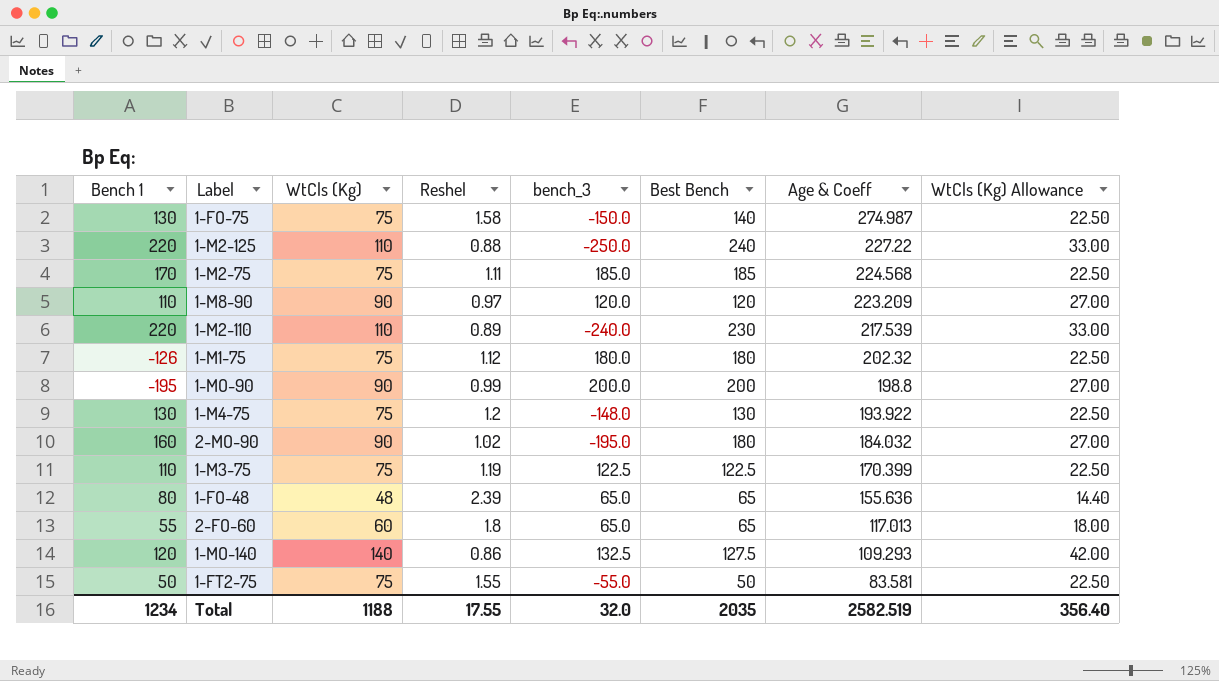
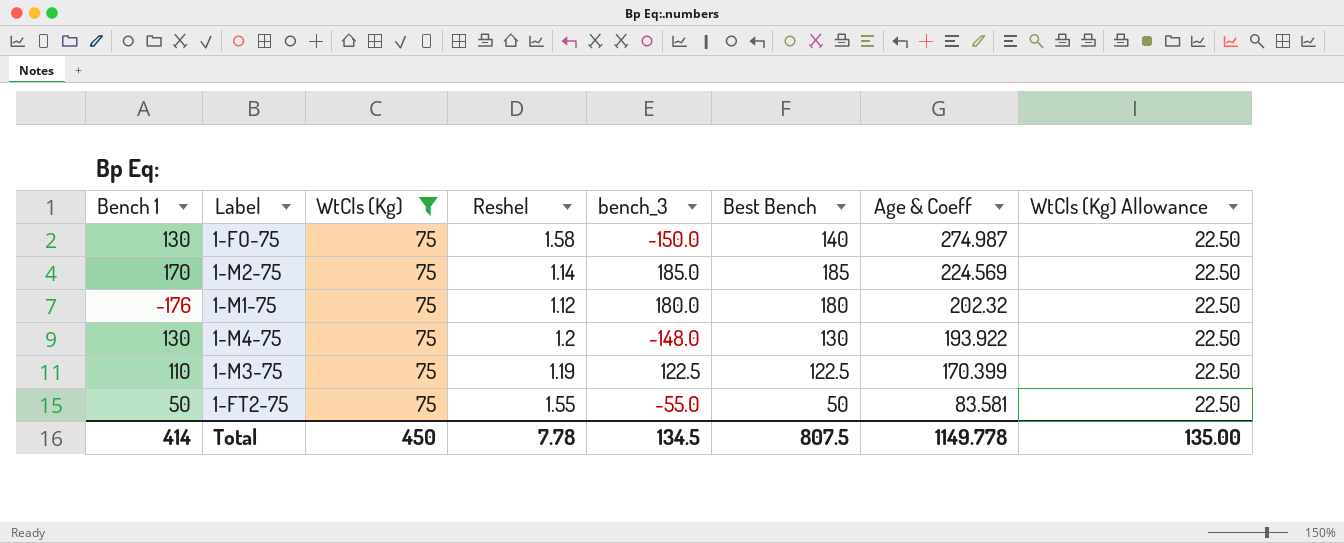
filter: none -> WtCls (Kg) = 75
1-M2-75 | Reshel: 1.11 -> 1.14
1-M2-75 | Age & Coeff: 224.568 -> 224.569
1-M1-75 | Bench 1: -126 -> -176
Total | Bench 1: 1234 -> 414
Total | WtCls (Kg): 1188 -> 450
Total | Reshel: 17.55 -> 7.78
Total | bench_3: 32.0 -> 134.5
Total | Best Bench: 2035 -> 807.5
Total | Age & Coeff: 2582.519 -> 1149.778
Total | WtCls (Kg) Allowance: 356.40 -> 135.00

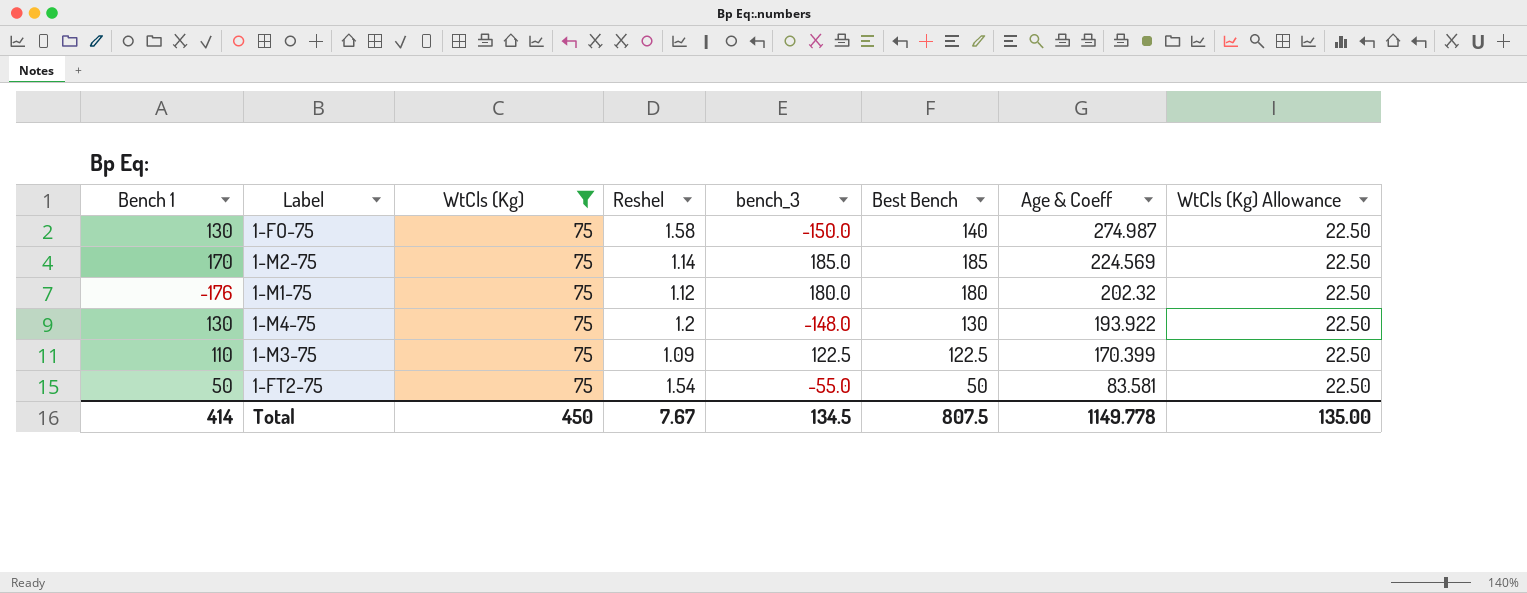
1-M3-75 | Reshel: 1.19 -> 1.09
1-FT2-75 | Reshel: 1.55 -> 1.54
Total | Reshel: 7.78 -> 7.67

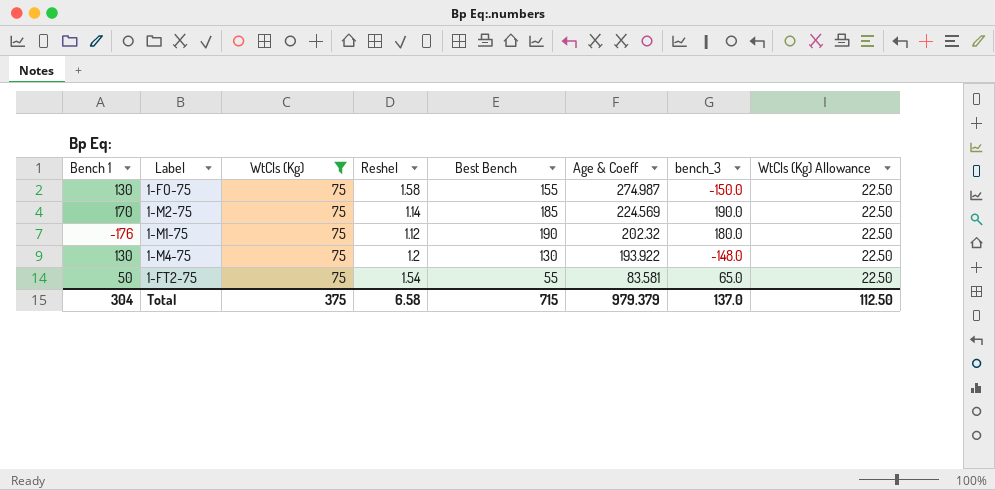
column bench_3 | position: 5 -> 7
row 1-M3-75: 110 | 75 | 1.09 | 122.5 | 122.5 | 170.399 | 22.50 -> none
1-FO-75 | Best Bench: 140 -> 155
1-M2-75 | bench_3: 185.0 -> 190.0
1-M1-75 | Best Bench: 180 -> 190
1-FT2-75 | Best Bench: 50 -> 55
1-FT2-75 | bench_3: -55.0 -> 65.0
Total | Bench 1: 414 -> 304
Total | WtCls (Kg): 450 -> 375
Total | Reshel: 7.67 -> 6.58
Total | Best Bench: 807.5 -> 715
Total | Age & Coeff: 1149.778 -> 979.379
Total | bench_3: 134.5 -> 137.0
Total | WtCls (Kg) Allowance: 135.00 -> 112.50

